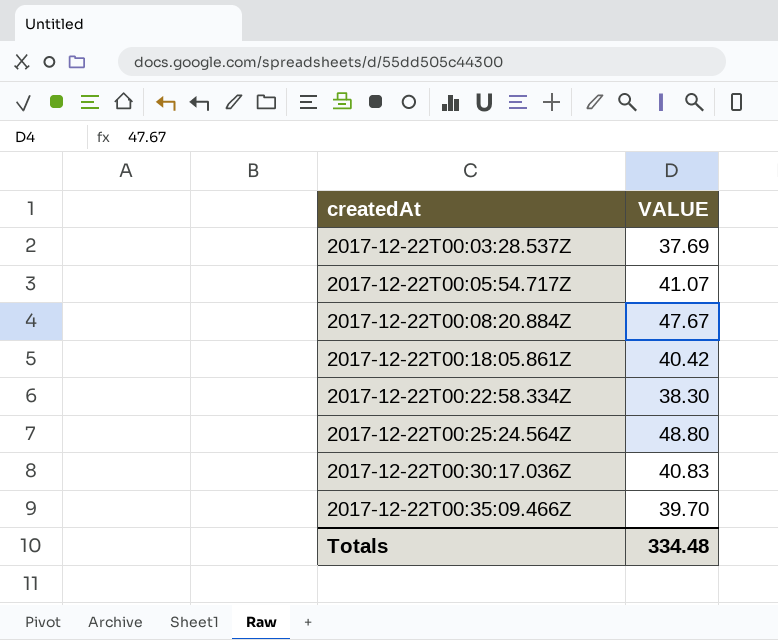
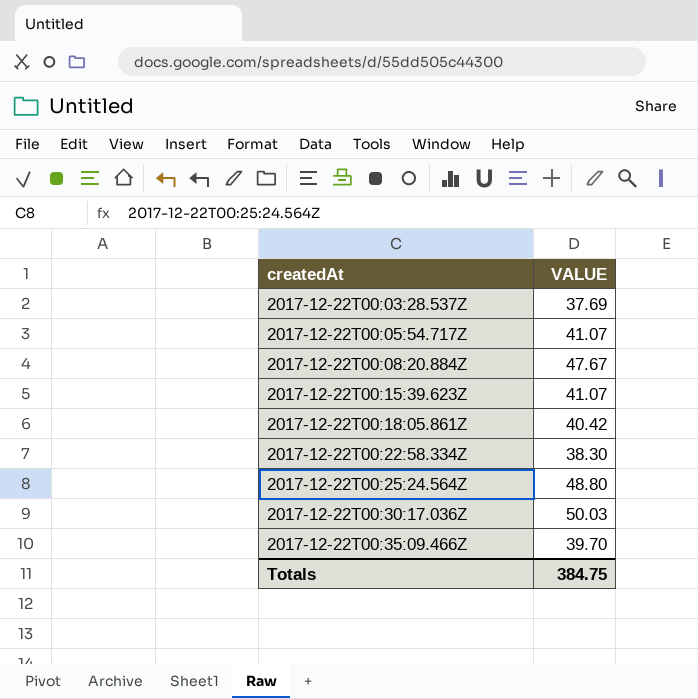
row 2017-12-22T00:15:39.623Z: none -> 41.07
2017-12-22T00:30:17.036Z | VALUE: 40.83 -> 50.03
Totals | VALUE: 334.48 -> 384.75

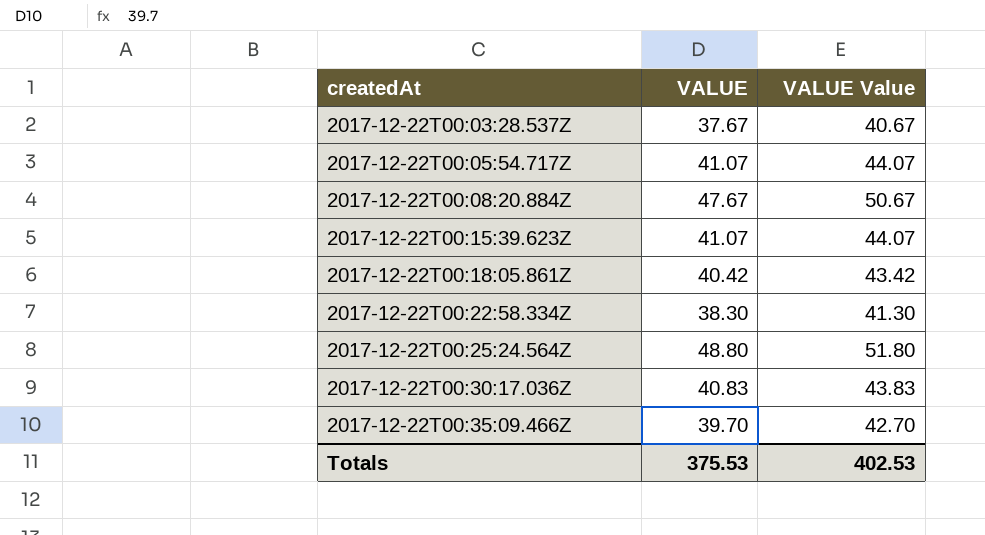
column VALUE Value | formula: none -> [VALUE] + 3
2017-12-22T00:03:28.537Z | VALUE: 37.69 -> 37.67
2017-12-22T00:30:17.036Z | VALUE: 50.03 -> 40.83
Totals | VALUE: 384.75 -> 375.53

